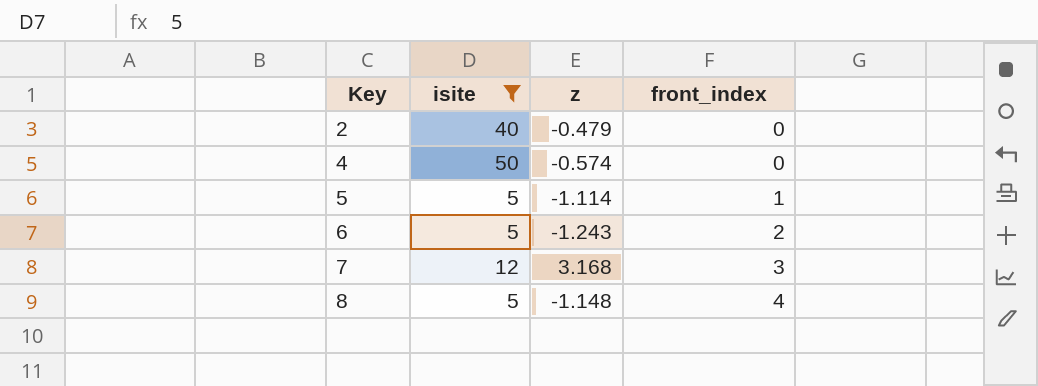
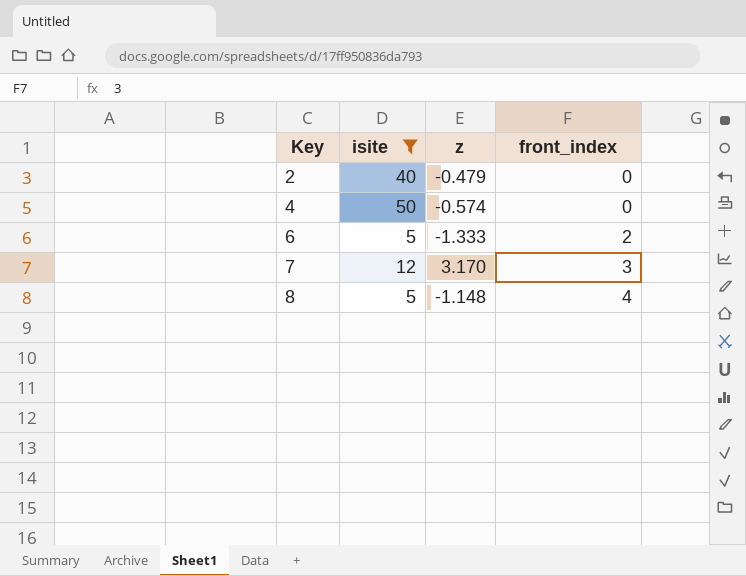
row 5: 5 | -1.114 | 1 -> none
6 | z: -1.243 -> -1.333
7 | z: 3.168 -> 3.170

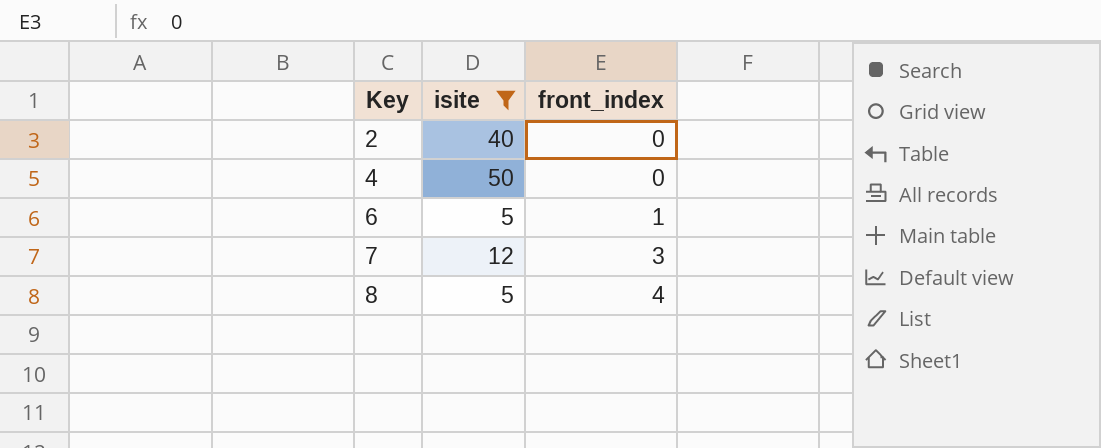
column z | position: 3 -> none
6 | front_index: 2 -> 1

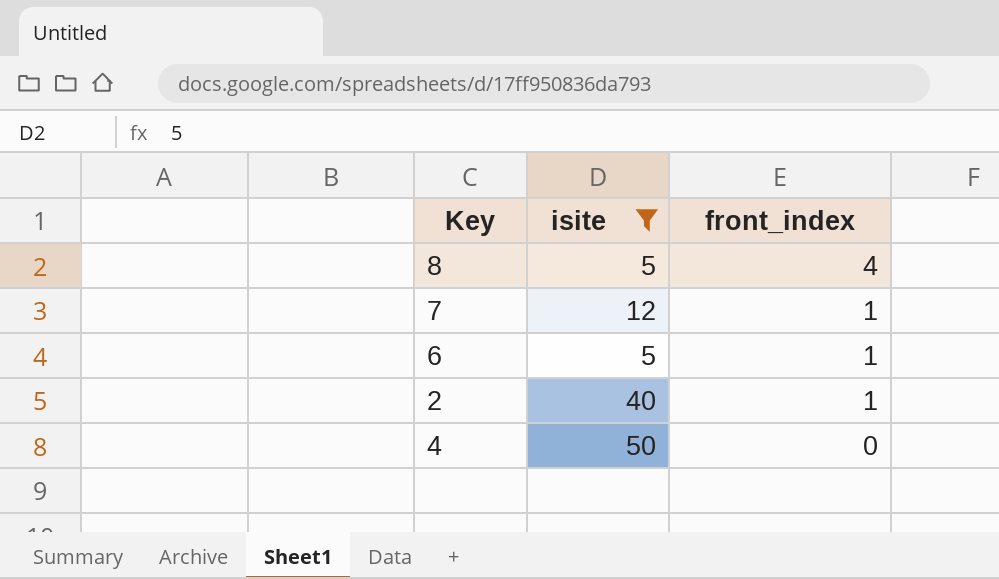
row order: Key ascending -> front_index descending
7 | front_index: 3 -> 1
2 | front_index: 0 -> 1

